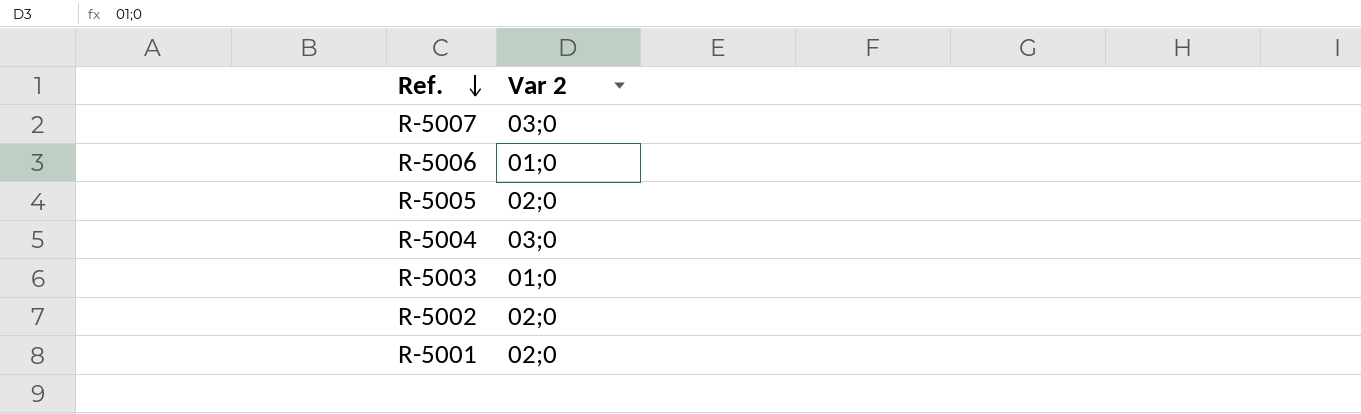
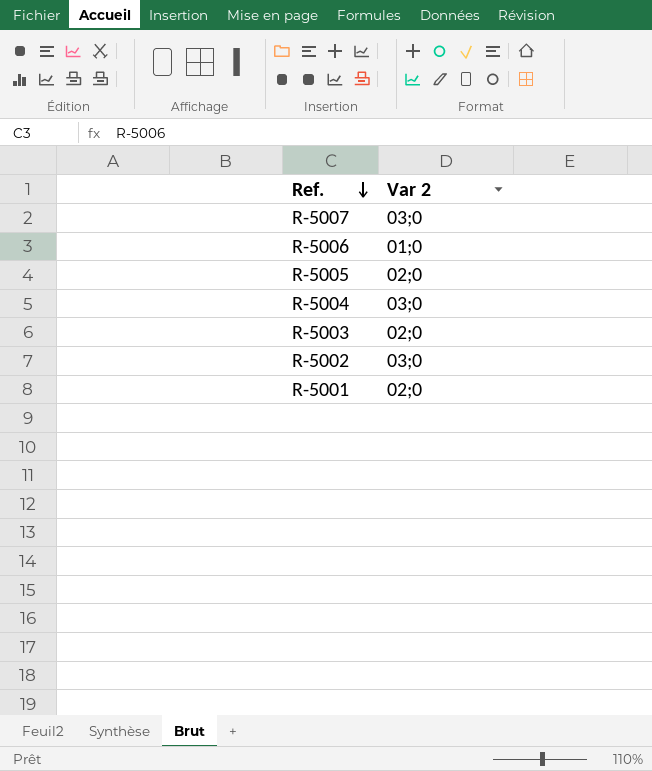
R-5003 | Var 2: 01;0 -> 02;0
R-5002 | Var 2: 02;0 -> 03;0

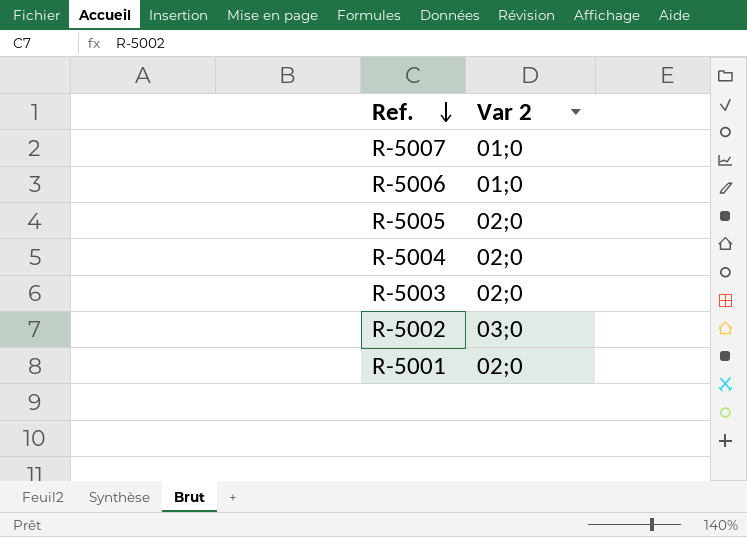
R-5007 | Var 2: 03;0 -> 01;0
R-5004 | Var 2: 03;0 -> 02;0

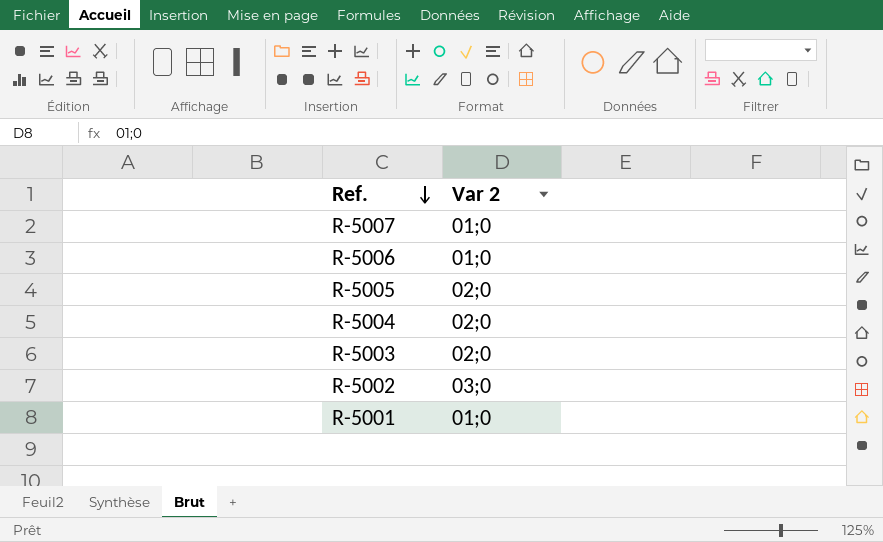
R-5001 | Var 2: 02;0 -> 01;0

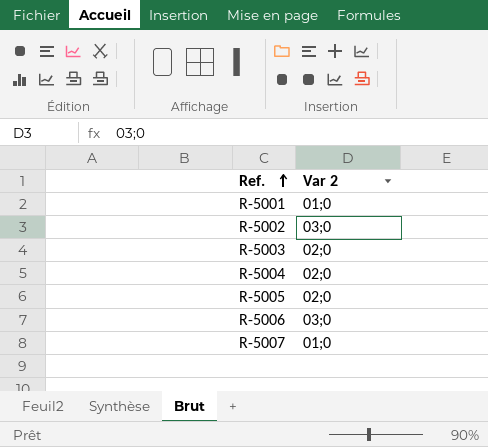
row order: Ref. descending -> Ref. ascending
R-5006 | Var 2: 01;0 -> 03;0

